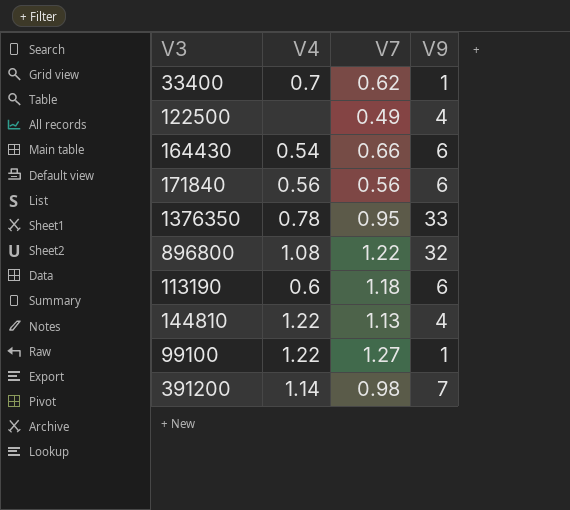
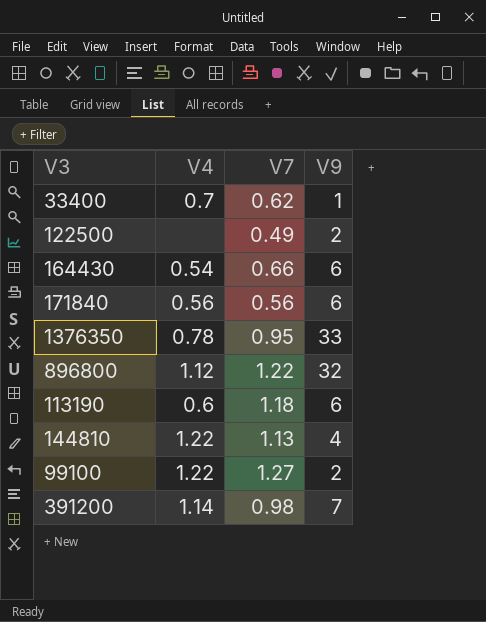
122500 | V9: 4 -> 2
896800 | V4: 1.08 -> 1.12
99100 | V9: 1 -> 2

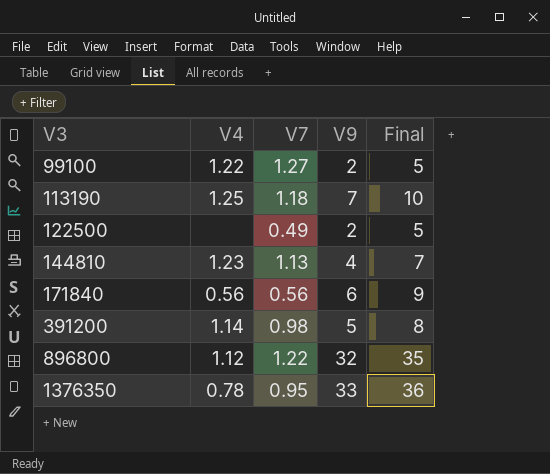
row order: none -> V3 ascending
column Final | formula: none -> [V9] + 3
row 33400: 0.7 | 0.62 | 1 -> none
row 164430: 0.54 | 0.66 | 6 -> none
113190 | V4: 0.6 -> 1.25
113190 | V9: 6 -> 7
144810 | V4: 1.22 -> 1.23
391200 | V9: 7 -> 5

